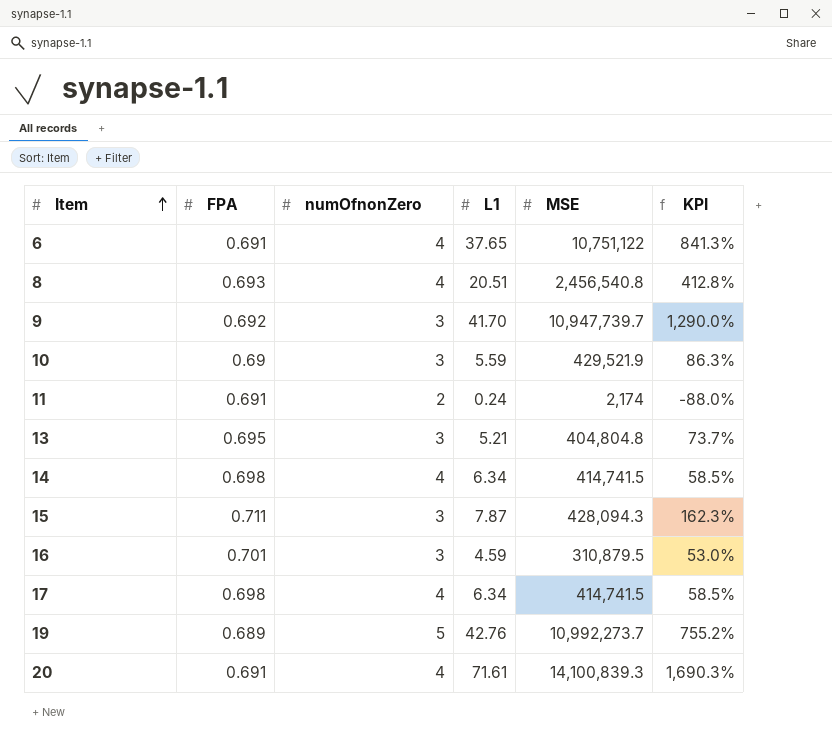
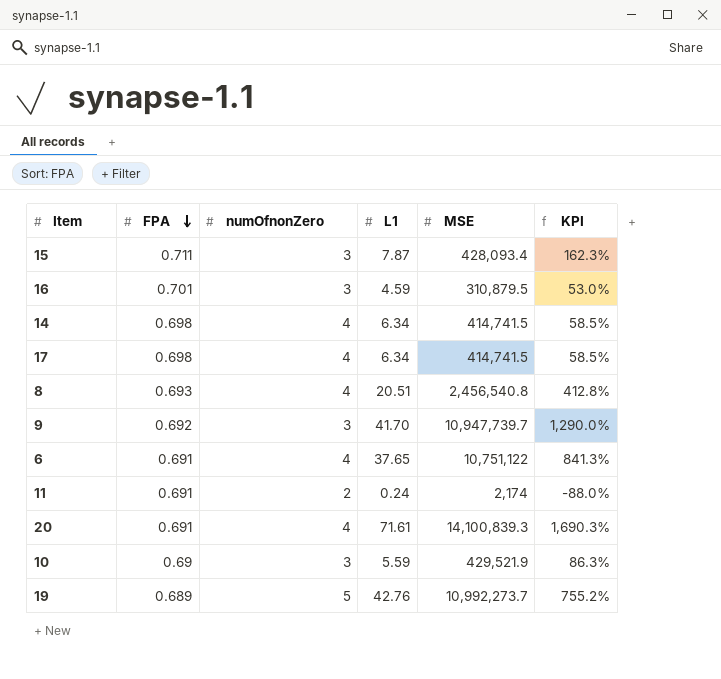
row order: Item ascending -> FPA descending
row 13: 0.695 | 3 | 5.21 | 404,804.8 | 73.7% -> none
15 | MSE: 428,094.3 -> 428,093.4

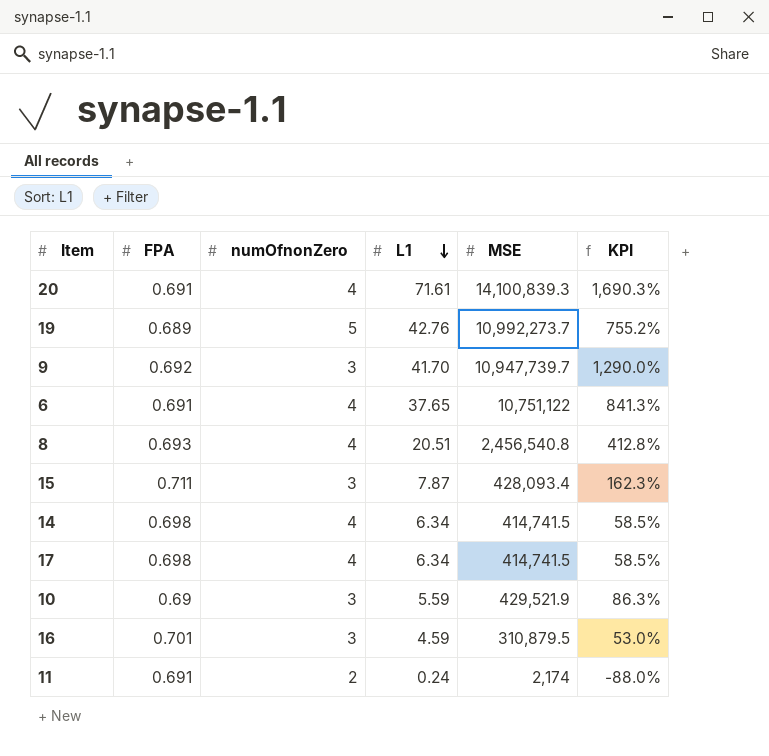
row order: FPA descending -> L1 descending

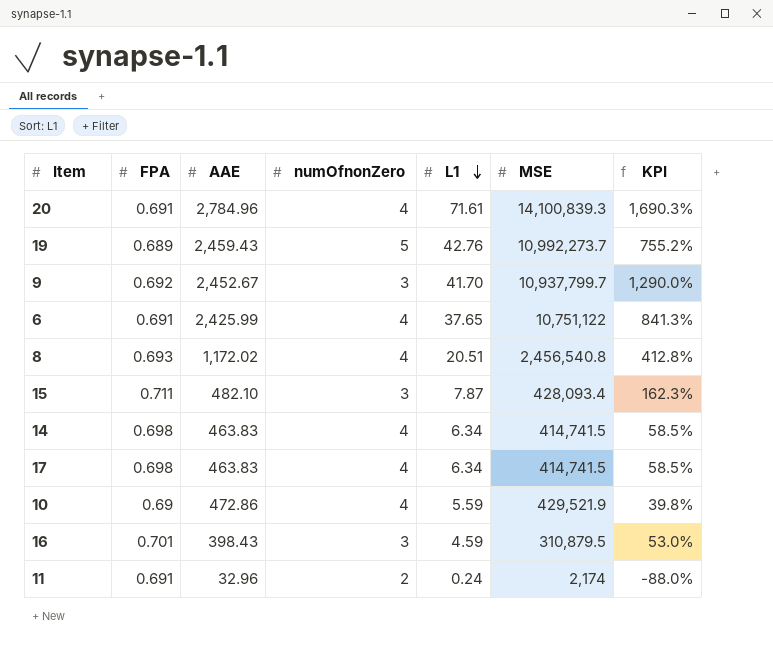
column AAE | position: none -> 3
9 | MSE: 10,947,739.7 -> 10,937,799.7
10 | numOfnonZero: 3 -> 4
10 | KPI: 86.3% -> 39.8%

